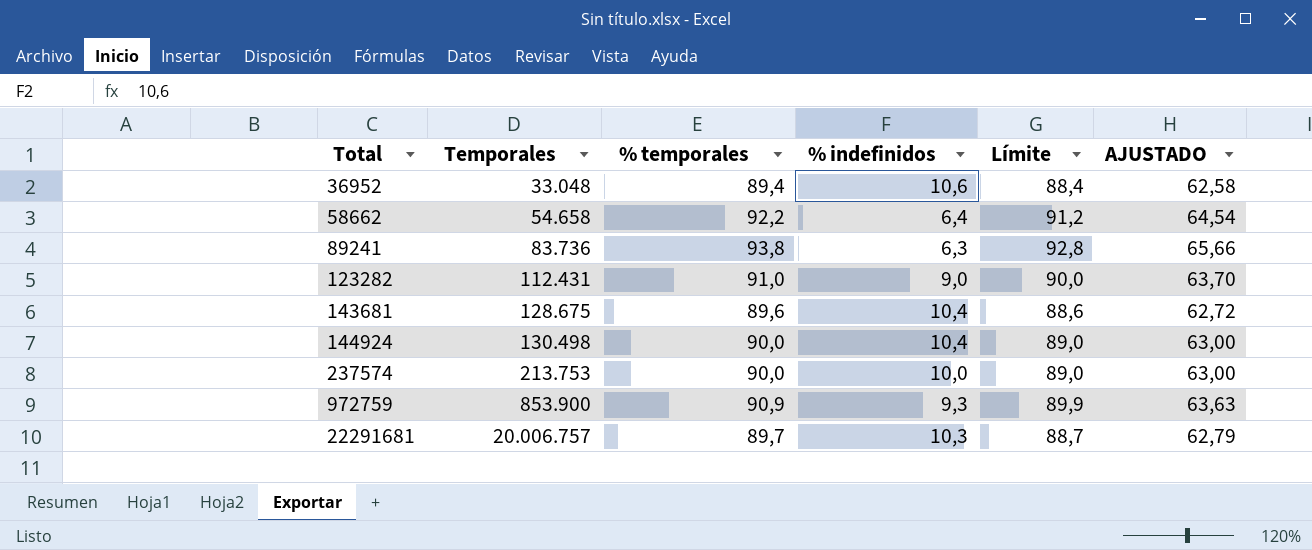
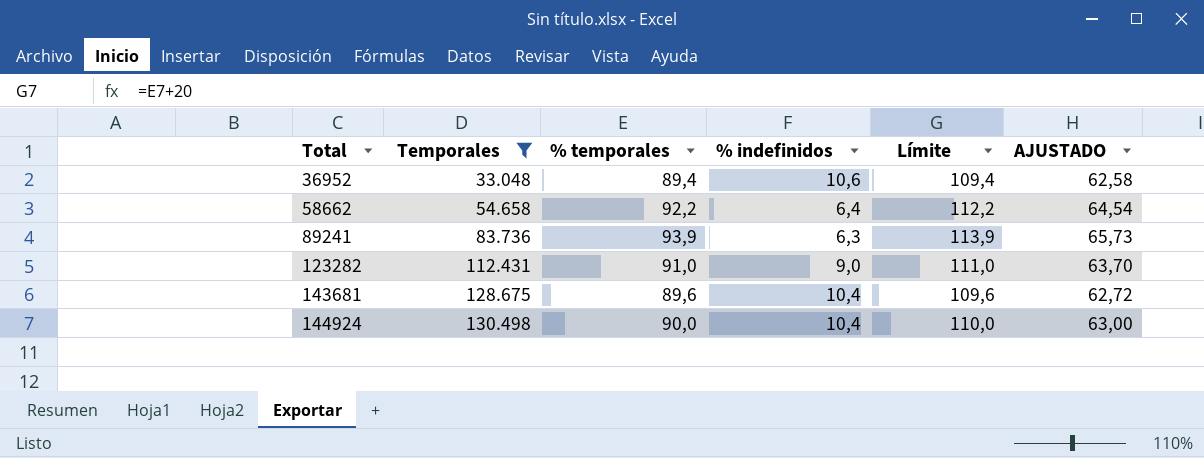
filter: none -> Temporales <= 130.498
column Límite | formula: [% temporales] - 1 -> [% temporales] + 20
89241 | % temporales: 93,8 -> 93,9
89241 | AJUSTADO: 65,66 -> 65,73

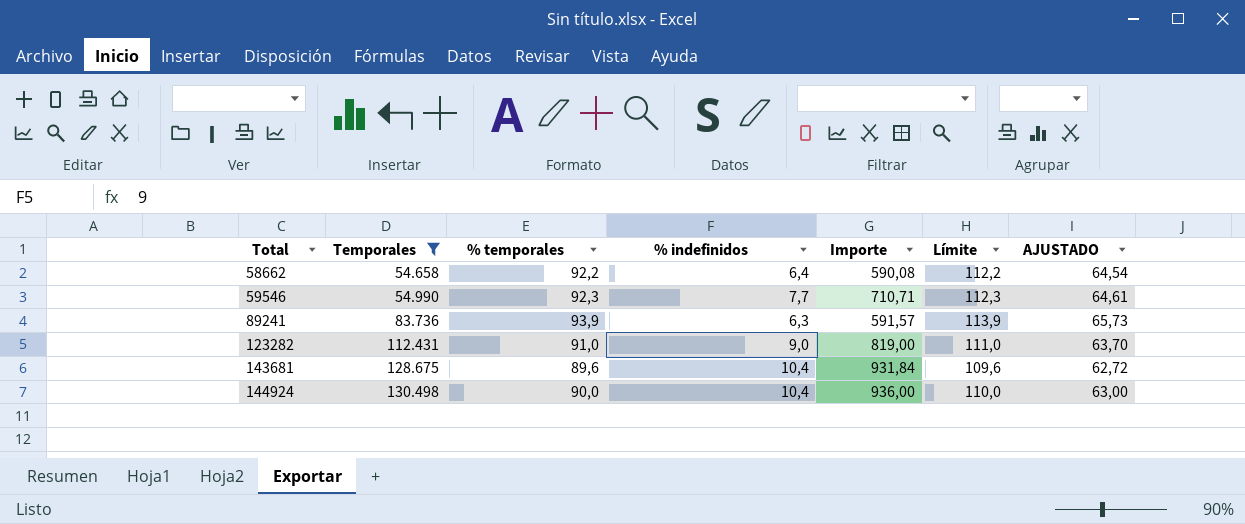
column Importe | formula: none -> [% temporales] * [% indefinidos]
row 36952: 33.048 | 89,4 | 10,6 | 109,4 | 62,58 -> none
row 59546: none -> 54.990 | 92,3 | 7,7 | 710,71 | 112,3 | 64,61

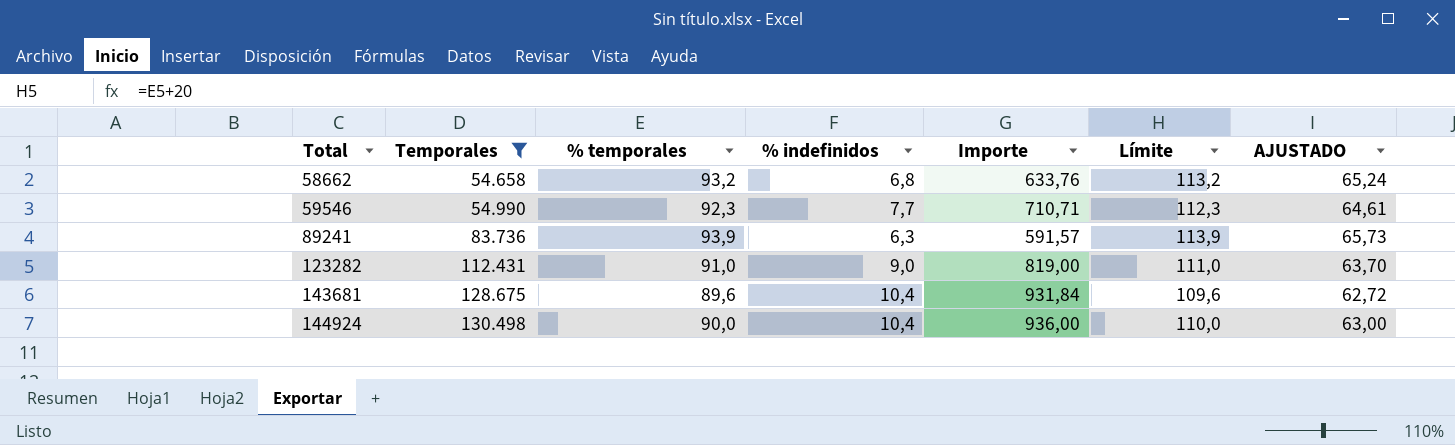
58662 | % temporales: 92,2 -> 93,2
58662 | % indefinidos: 6,4 -> 6,8
58662 | Importe: 590,08 -> 633,76
58662 | Límite: 112,2 -> 113,2
58662 | AJUSTADO: 64,54 -> 65,24

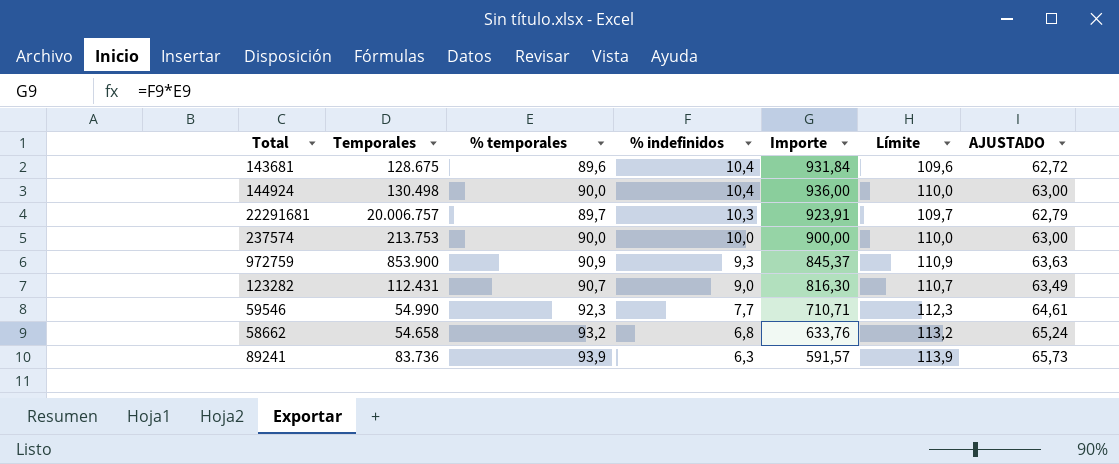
filter: Temporales <= 130.498 -> none
row order: Total ascending -> % indefinidos descending
123282 | % temporales: 91,0 -> 90,7
123282 | Importe: 819,00 -> 816,30
123282 | Límite: 111,0 -> 110,7
123282 | AJUSTADO: 63,70 -> 63,49

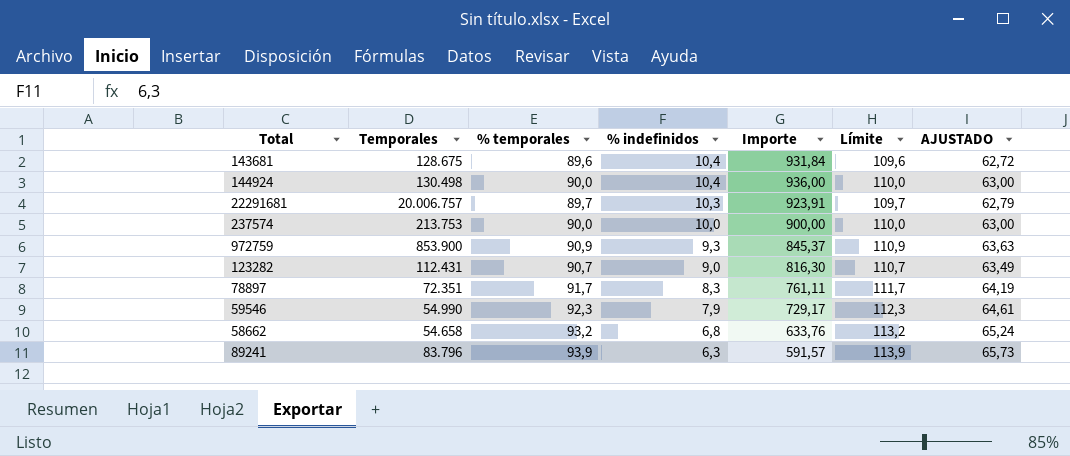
row 78897: none -> 72.351 | 91,7 | 8,3 | 761,11 | 111,7 | 64,19
59546 | % indefinidos: 7,7 -> 7,9
59546 | Importe: 710,71 -> 729,17
89241 | Temporales: 83.736 -> 83.796

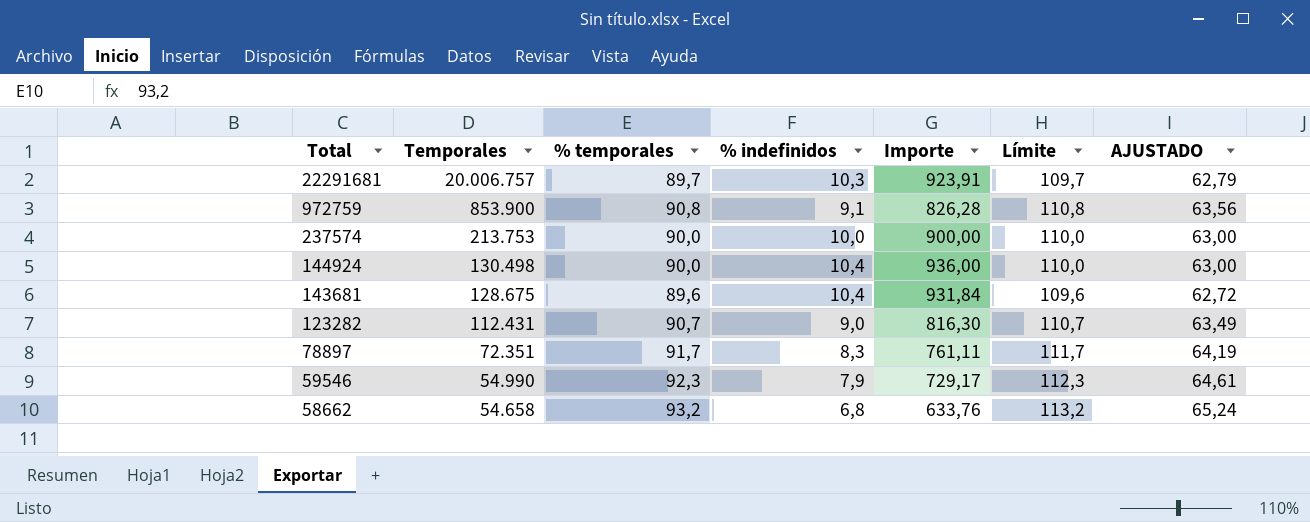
row order: % indefinidos descending -> Total descending
row 89241: 83.796 | 93,9 | 6,3 | 591,57 | 113,9 | 65,73 -> none
972759 | % temporales: 90,9 -> 90,8
972759 | % indefinidos: 9,3 -> 9,1
972759 | Importe: 845,37 -> 826,28
972759 | Límite: 110,9 -> 110,8
972759 | AJUSTADO: 63,63 -> 63,56

